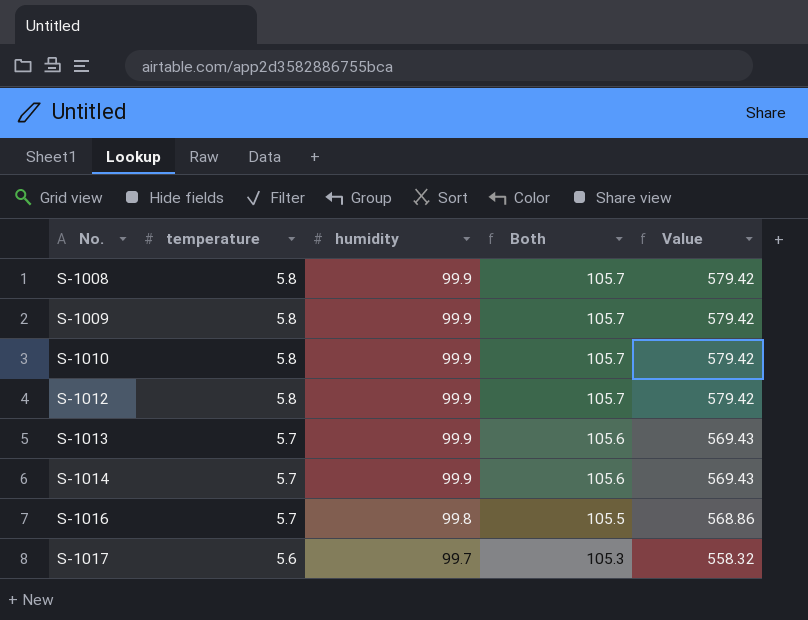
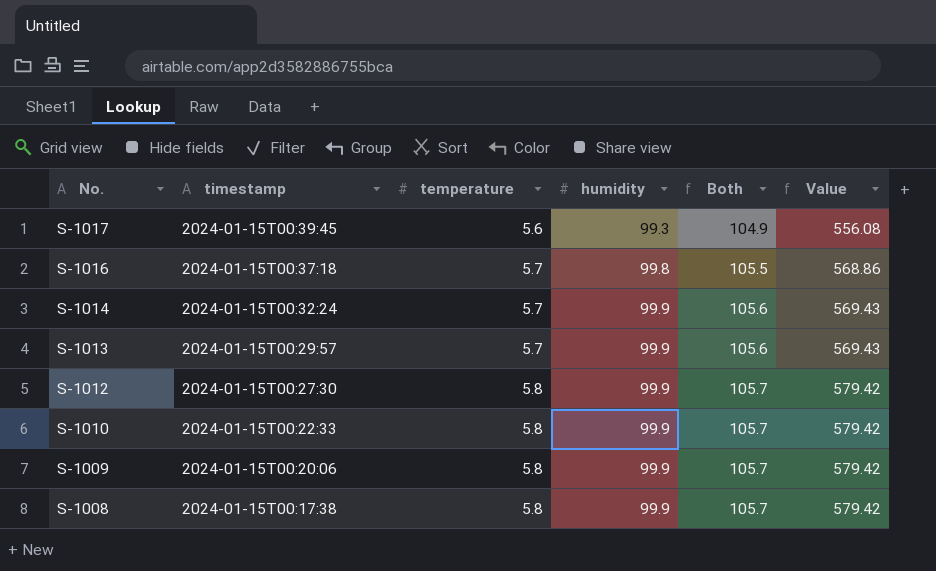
row order: No. ascending -> No. descending
column timestamp | position: none -> 2
S-1017 | humidity: 99.7 -> 99.3
S-1017 | Both: 105.3 -> 104.9
S-1017 | Value: 558.32 -> 556.08

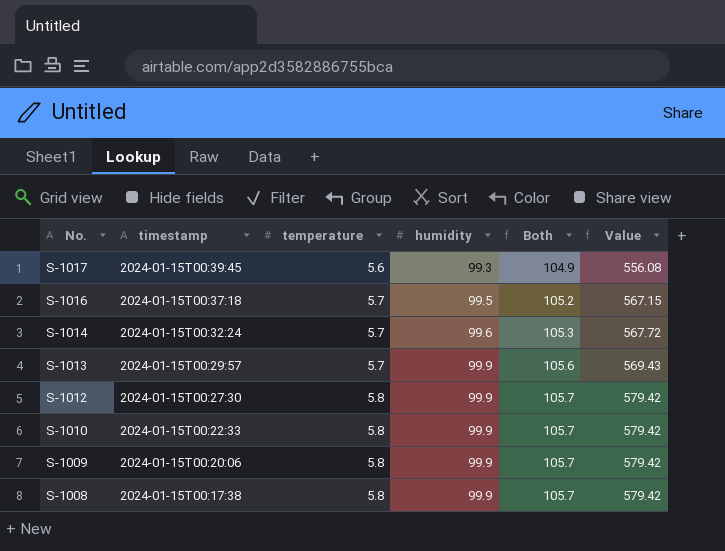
S-1016 | humidity: 99.8 -> 99.5
S-1016 | Both: 105.5 -> 105.2
S-1016 | Value: 568.86 -> 567.15
S-1014 | humidity: 99.9 -> 99.6
S-1014 | Both: 105.6 -> 105.3
S-1014 | Value: 569.43 -> 567.72

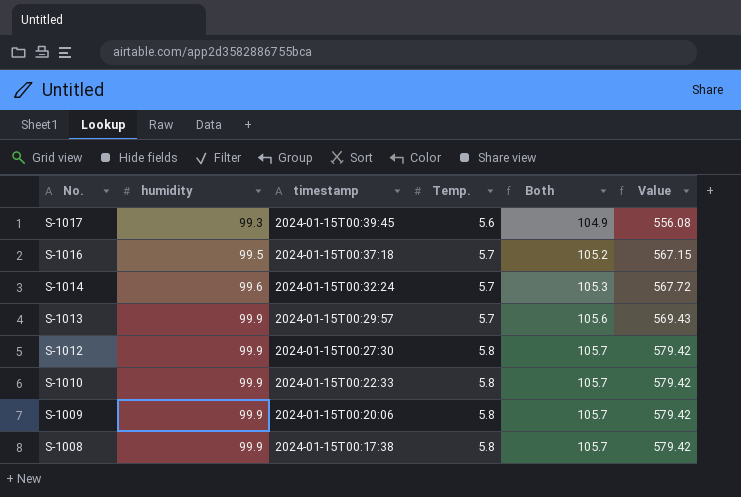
column humidity | position: 4 -> 2
column name: temperature -> Temp.

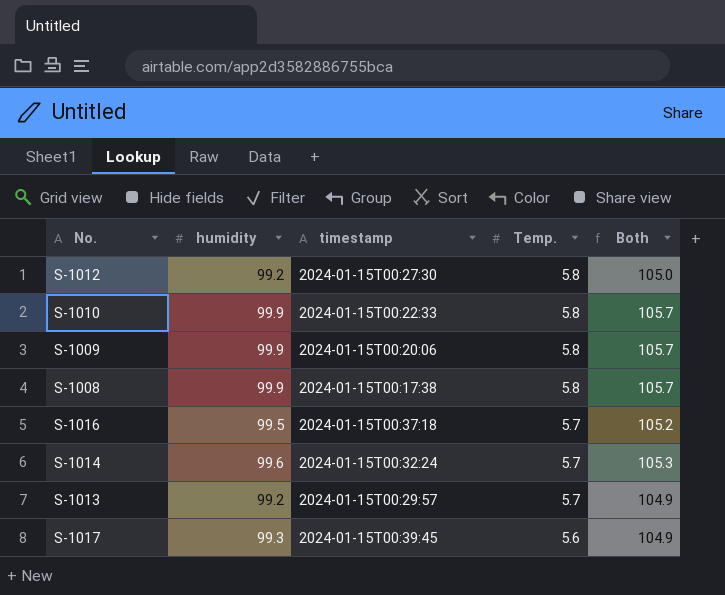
row order: No. descending -> Temp. descending
column Value | formula: [humidity] * [Temp.] -> none
S-1012 | humidity: 99.9 -> 99.2
S-1012 | Both: 105.7 -> 105.0
S-1013 | humidity: 99.9 -> 99.2
S-1013 | Both: 105.6 -> 104.9

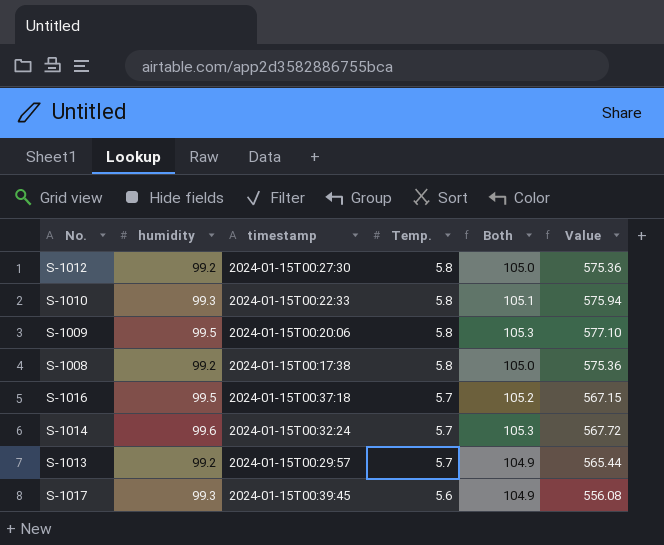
column Value | formula: none -> [humidity] * [Temp.]
S-1010 | humidity: 99.9 -> 99.3
S-1010 | Both: 105.7 -> 105.1
S-1009 | humidity: 99.9 -> 99.5
S-1009 | Both: 105.7 -> 105.3
S-1008 | humidity: 99.9 -> 99.2
S-1008 | Both: 105.7 -> 105.0

